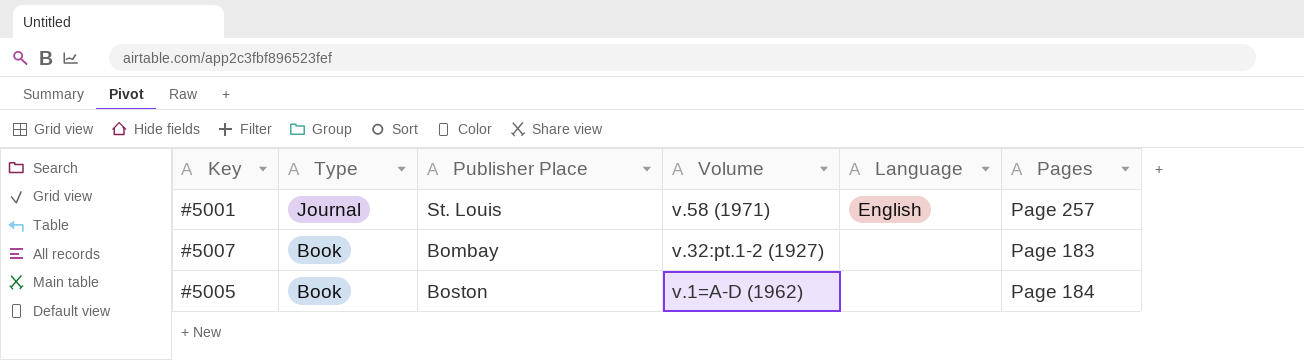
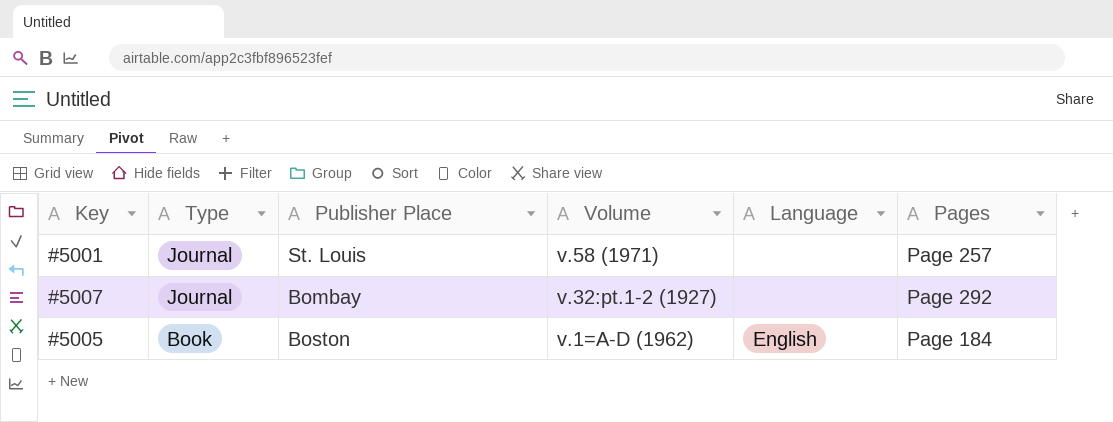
#5001 | Language: English -> none
#5007 | Type: Book -> Journal
#5007 | Pages: Page 183 -> Page 292
#5005 | Language: none -> English

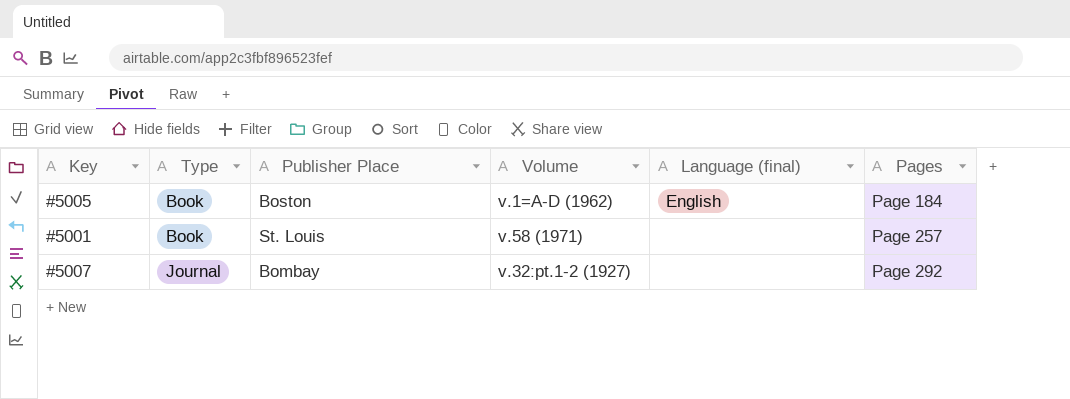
row order: Type descending -> Type ascending
column name: Language -> Language (final)
#5001 | Type: Journal -> Book

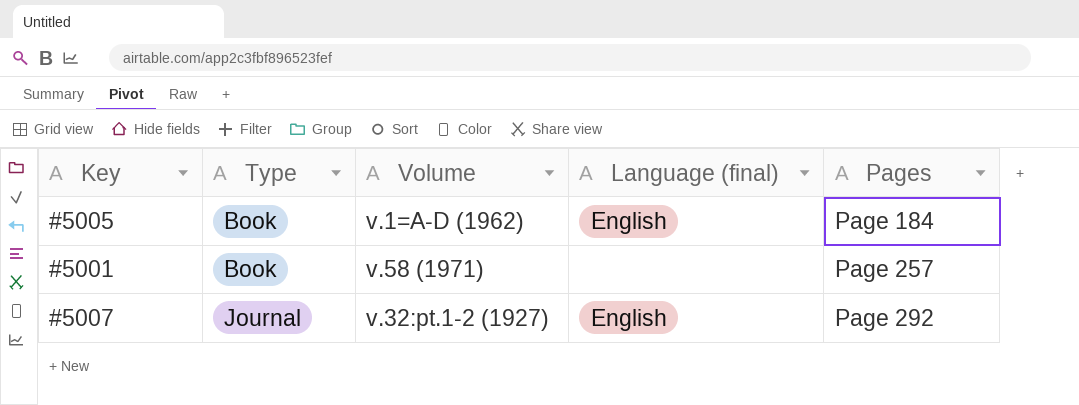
column Publisher Place | position: 3 -> none
#5007 | Language (final): none -> English

